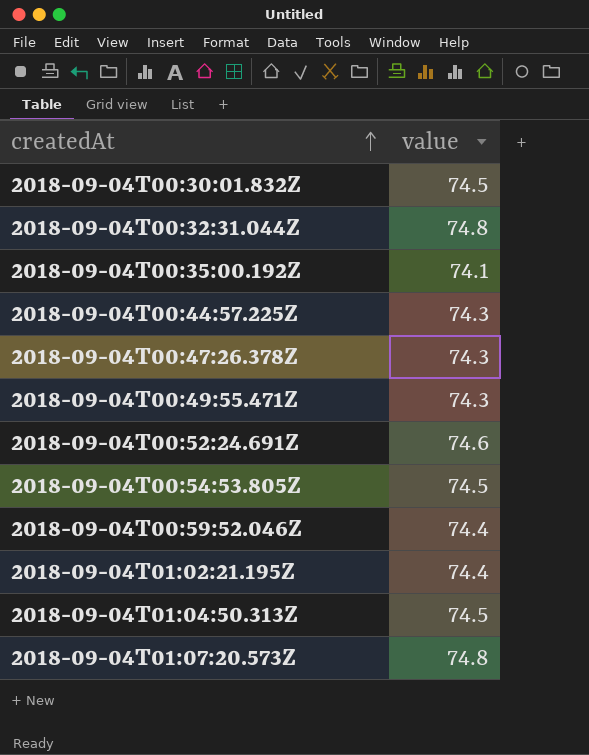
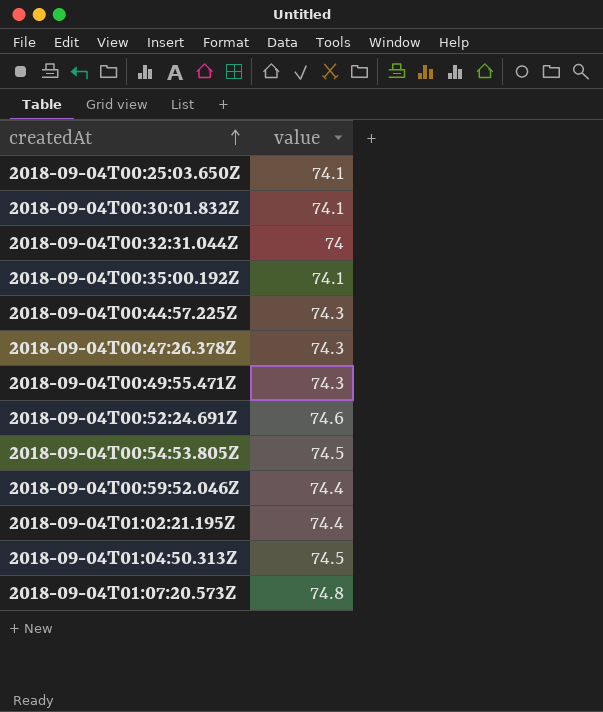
row 2018-09-04T00:25:03.650Z: none -> 74.1
2018-09-04T00:30:01.832Z | value: 74.5 -> 74.1
2018-09-04T00:32:31.044Z | value: 74.8 -> 74

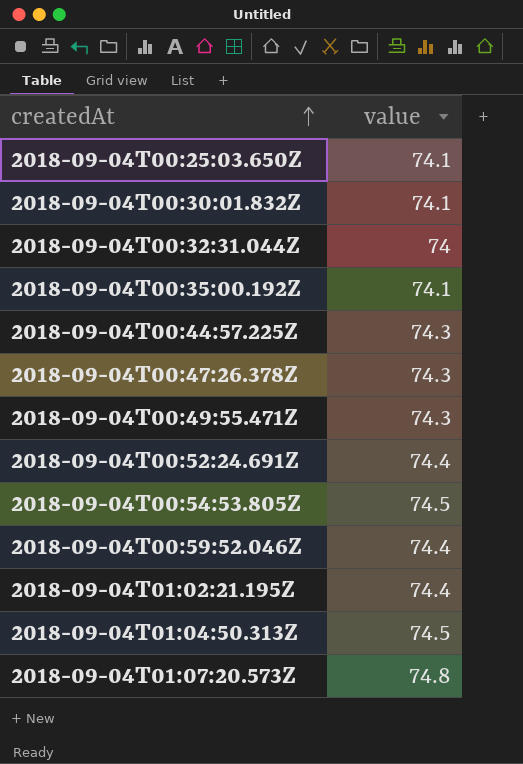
2018-09-04T00:52:24.691Z | value: 74.6 -> 74.4

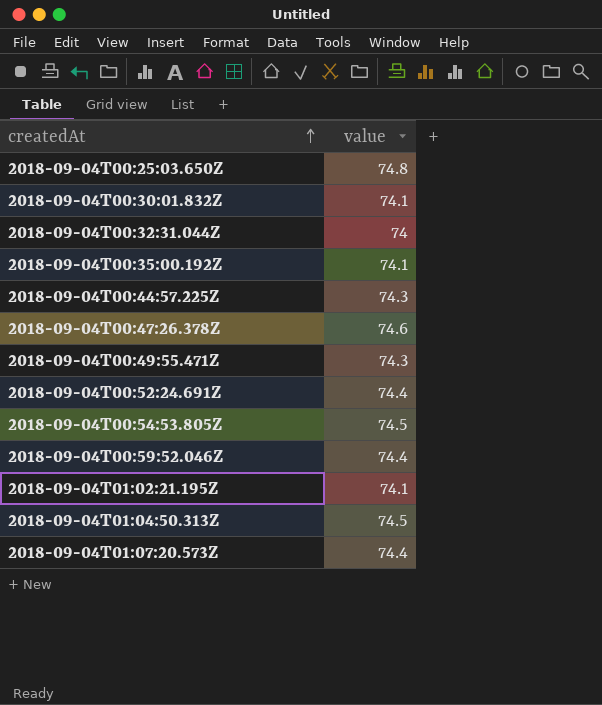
2018-09-04T00:25:03.650Z | value: 74.1 -> 74.8
2018-09-04T00:47:26.378Z | value: 74.3 -> 74.6
2018-09-04T01:02:21.195Z | value: 74.4 -> 74.1
2018-09-04T01:07:20.573Z | value: 74.8 -> 74.4

